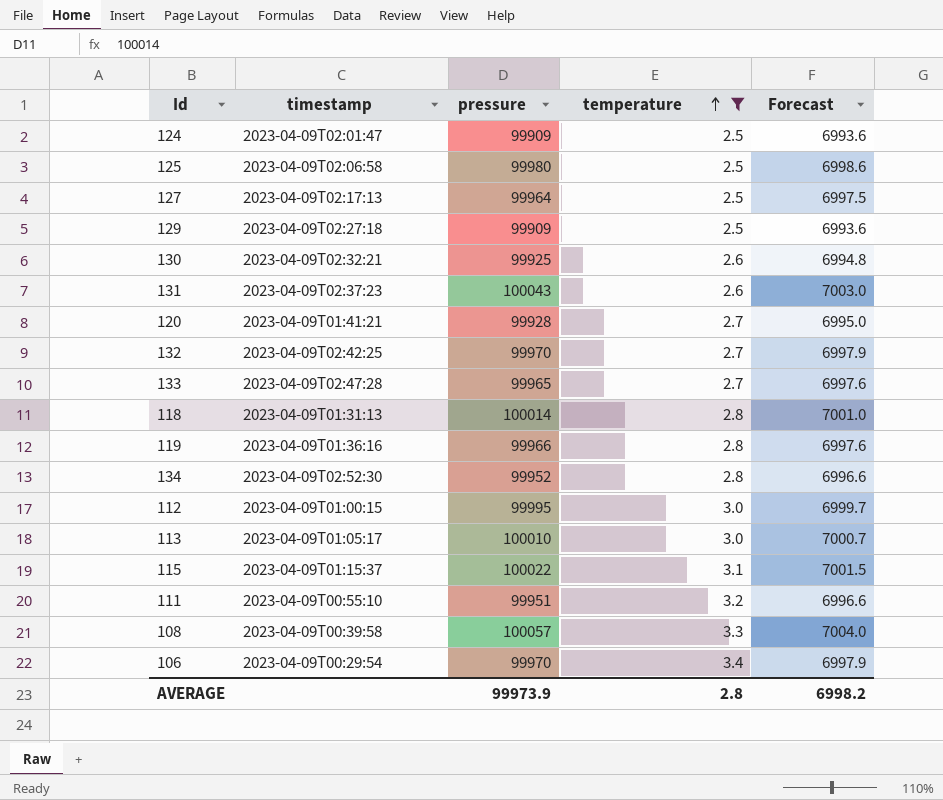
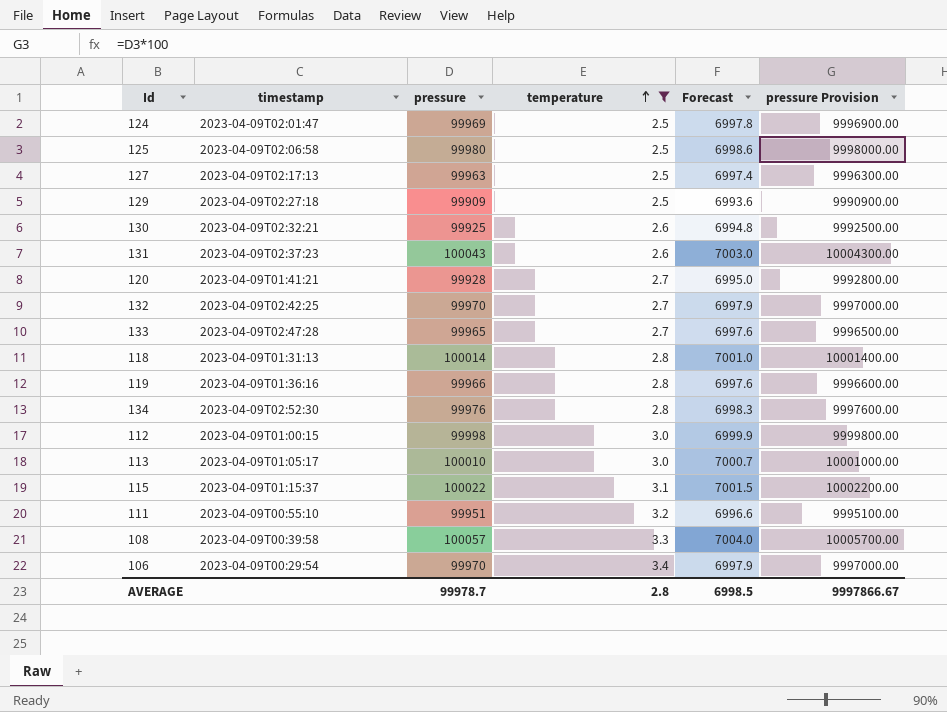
column pressure Provision | formula: none -> [pressure] * 100
124 | pressure: 99909 -> 99969
124 | Forecast: 6993.6 -> 6997.8
127 | pressure: 99964 -> 99963
127 | Forecast: 6997.5 -> 6997.4
134 | pressure: 99952 -> 99976
134 | Forecast: 6996.6 -> 6998.3
112 | pressure: 99995 -> 99998
112 | Forecast: 6999.7 -> 6999.9
AVERAGE | pressure: 99973.9 -> 99978.7
AVERAGE | Forecast: 6998.2 -> 6998.5

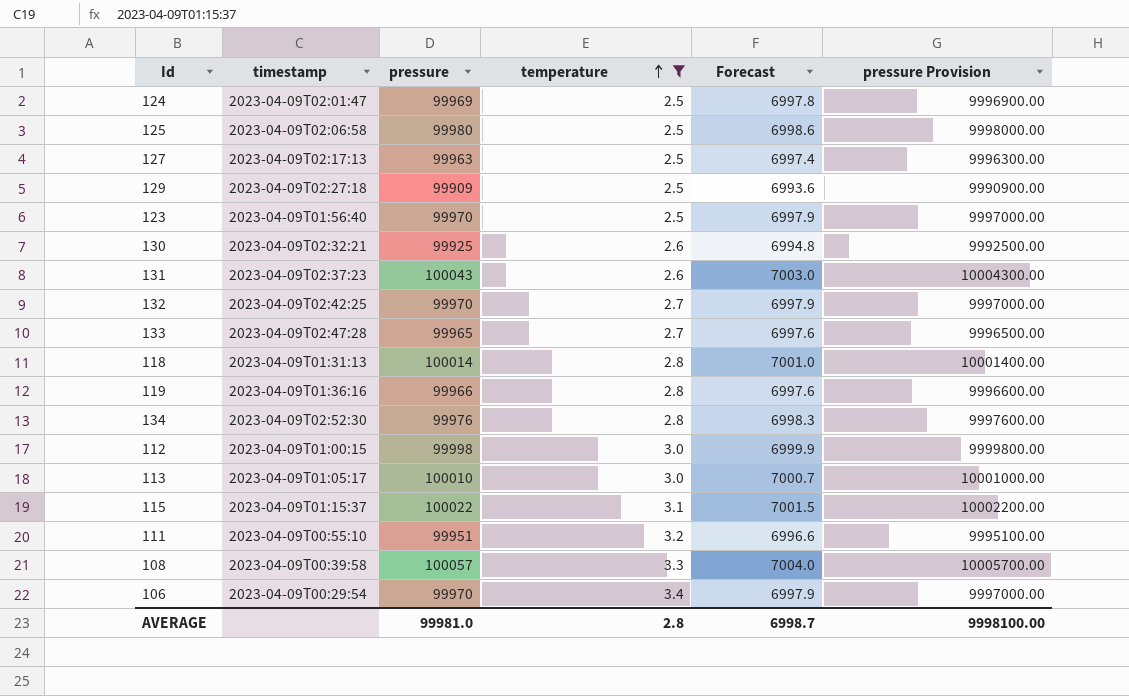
row 120: 2023-04-09T01:41:21 | 99928 | 2.7 | 6995.0 | 9992800.00 -> none
row 123: none -> 2023-04-09T01:56:40 | 99970 | 2.5 | 6997.9 | 9997000.00
AVERAGE | pressure: 99978.7 -> 99981.0
AVERAGE | Forecast: 6998.5 -> 6998.7
AVERAGE | pressure Provision: 9997866.67 -> 9998100.00

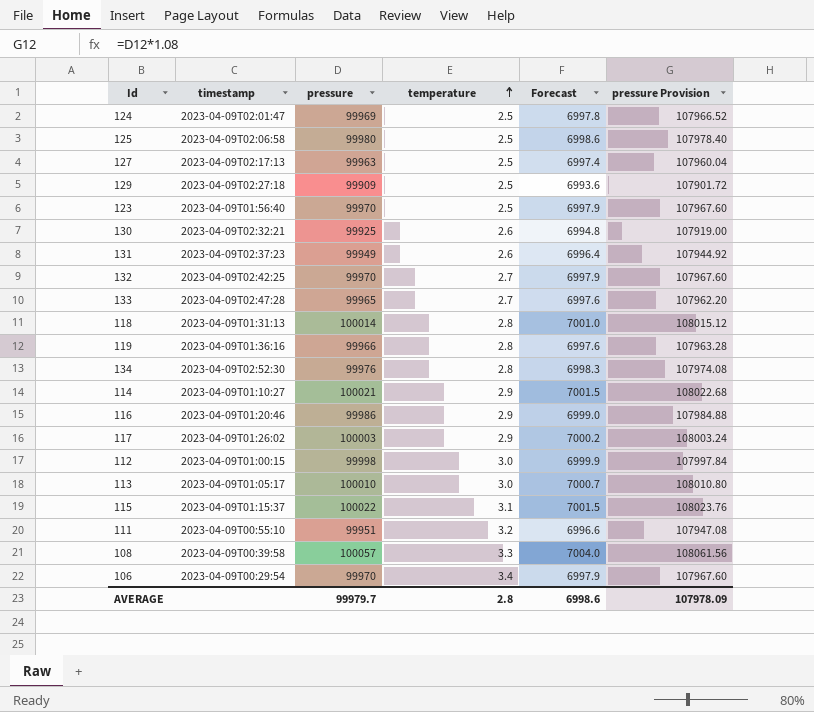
filter: temperature != 2.9 -> none
column pressure Provision | formula: [pressure] * 100 -> [pressure] * 1.08
131 | pressure: 100043 -> 99949
131 | Forecast: 7003.0 -> 6996.4
AVERAGE | pressure: 99981.0 -> 99979.7
AVERAGE | Forecast: 6998.7 -> 6998.6
AVERAGE | pressure Provision: 9998100.00 -> 107978.09

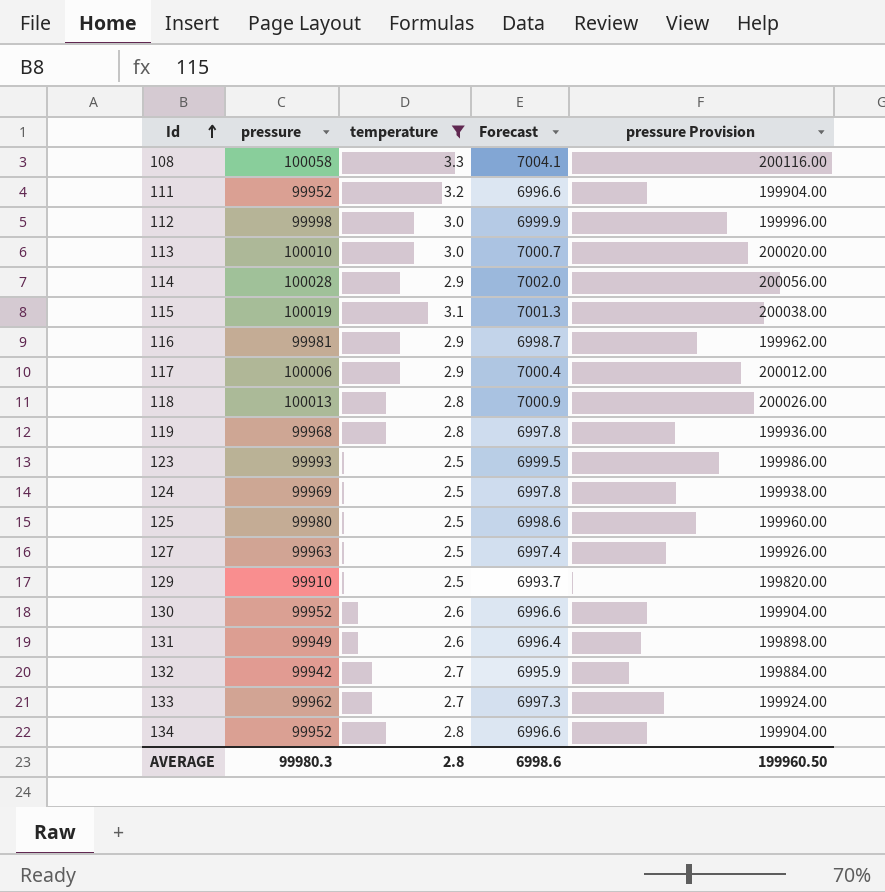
filter: none -> temperature != 3.4
row order: temperature ascending -> Id ascending
column timestamp | position: 2 -> none
column pressure Provision | formula: [pressure] * 1.08 -> [pressure] * 2
108 | pressure: 100057 -> 100058
108 | Forecast: 7004.0 -> 7004.1
111 | pressure: 99951 -> 99952
114 | pressure: 100021 -> 100028
114 | Forecast: 7001.5 -> 7002.0
115 | pressure: 100022 -> 100019
115 | Forecast: 7001.5 -> 7001.3
116 | pressure: 99986 -> 99981
116 | Forecast: 6999.0 -> 6998.7
117 | pressure: 100003 -> 100006
117 | Forecast: 7000.2 -> 7000.4
118 | pressure: 100014 -> 100013
118 | Forecast: 7001.0 -> 7000.9
119 | pressure: 99966 -> 99968
119 | Forecast: 6997.6 -> 6997.8
123 | pressure: 99970 -> 99993
123 | Forecast: 6997.9 -> 6999.5
129 | pressure: 99909 -> 99910
129 | Forecast: 6993.6 -> 6993.7
130 | pressure: 99925 -> 99952
130 | Forecast: 6994.8 -> 6996.6
132 | pressure: 99970 -> 99942
132 | Forecast: 6997.9 -> 6995.9
133 | pressure: 99965 -> 99962
133 | Forecast: 6997.6 -> 6997.3
134 | pressure: 99976 -> 99952
134 | Forecast: 6998.3 -> 6996.6
AVERAGE | pressure: 99979.7 -> 99980.3
AVERAGE | pressure Provision: 107978.09 -> 199960.50

